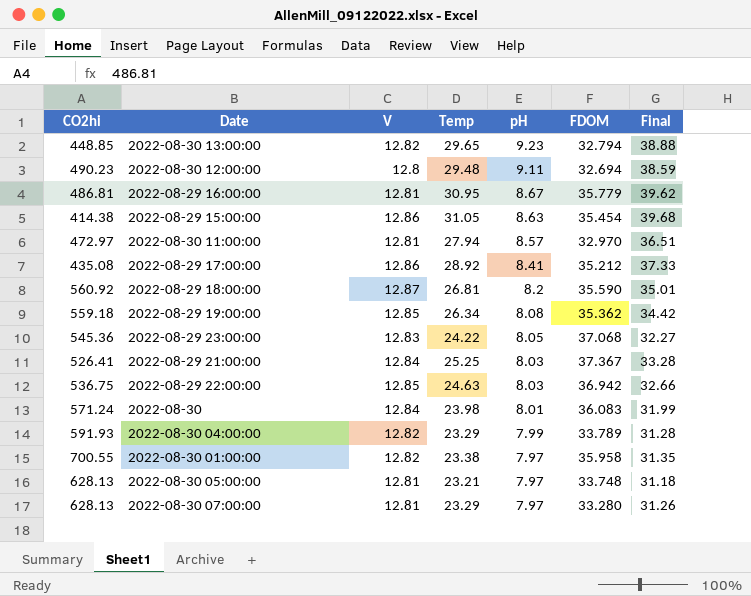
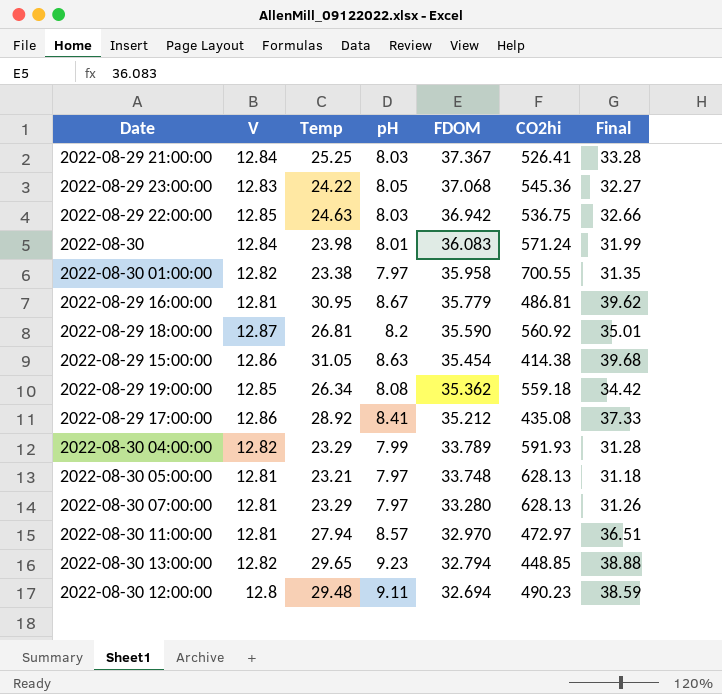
row order: pH descending -> FDOM descending
column CO2hi | position: 1 -> 6

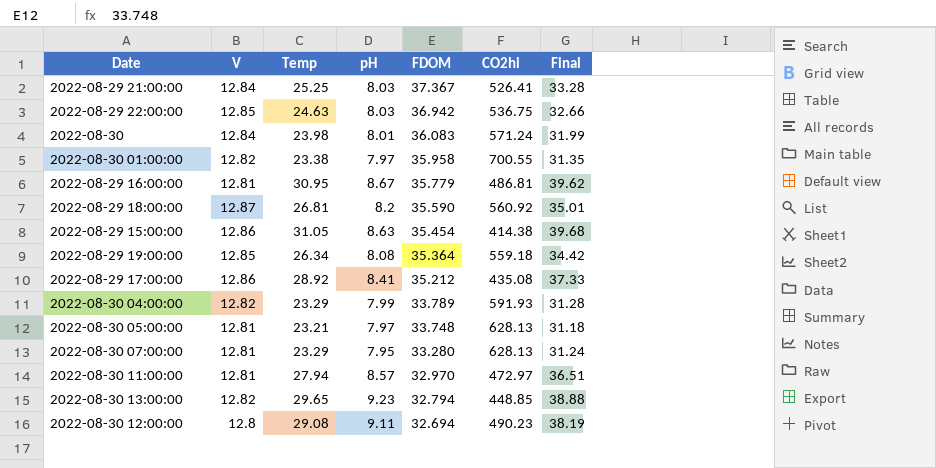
row 2022-08-29 23:00:00: 12.83 | 24.22 | 8.05 | 37.068 | 545.36 | 32.27 -> none
2022-08-29 19:00:00 | FDOM: 35.362 -> 35.364
2022-08-30 07:00:00 | pH: 7.97 -> 7.95
2022-08-30 07:00:00 | Final: 31.26 -> 31.24
2022-08-30 12:00:00 | Temp: 29.48 -> 29.08
2022-08-30 12:00:00 | Final: 38.59 -> 38.19

